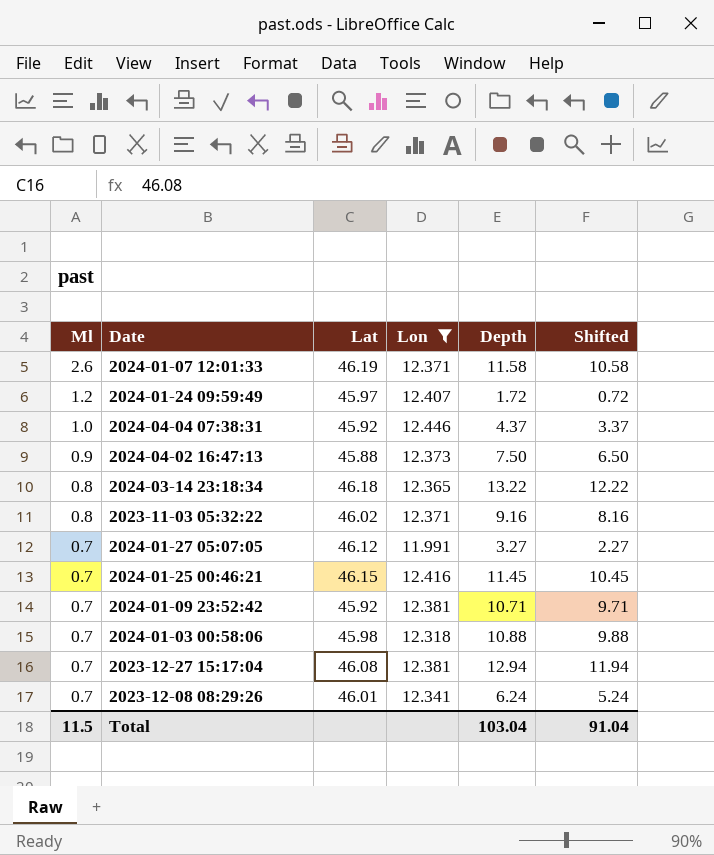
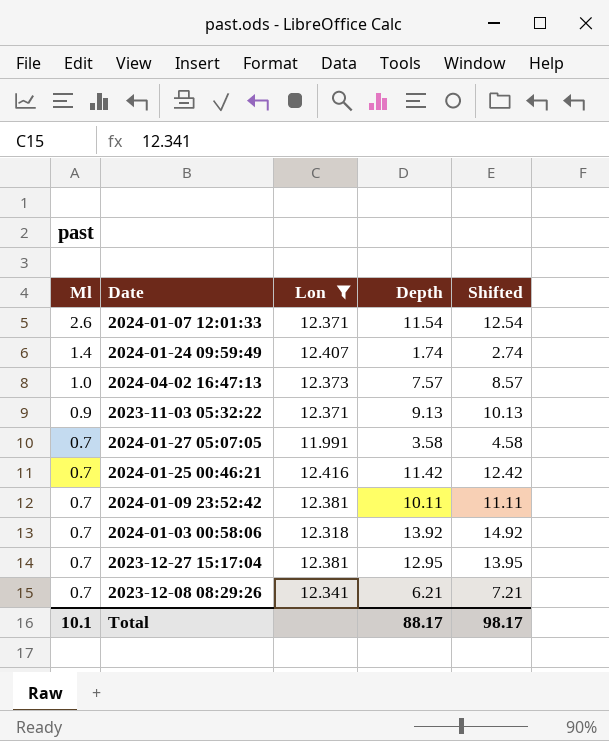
column Lat | position: 3 -> none
column Shifted | formula: [Depth] - 1 -> [Depth] + 1
row 2024-04-04 07:38:31: 1.0 | 45.92 | 12.446 | 4.37 | 3.37 -> none
row 2024-03-14 23:18:34: 0.8 | 46.18 | 12.365 | 13.22 | 12.22 -> none
2024-01-07 12:01:33 | Depth: 11.58 -> 11.54
2024-01-24 09:59:49 | Ml: 1.2 -> 1.4
2024-01-24 09:59:49 | Depth: 1.72 -> 1.74
2024-04-02 16:47:13 | Ml: 0.9 -> 1.0
2024-04-02 16:47:13 | Depth: 7.50 -> 7.57
2023-11-03 05:32:22 | Ml: 0.8 -> 0.9
2023-11-03 05:32:22 | Depth: 9.16 -> 9.13
2024-01-27 05:07:05 | Depth: 3.27 -> 3.58
2024-01-25 00:46:21 | Depth: 11.45 -> 11.42
2024-01-09 23:52:42 | Depth: 10.71 -> 10.11
2024-01-03 00:58:06 | Depth: 10.88 -> 13.92
2023-12-27 15:17:04 | Depth: 12.94 -> 12.95
2023-12-08 08:29:26 | Depth: 6.24 -> 6.21
Total | Ml: 11.5 -> 10.1
Total | Depth: 103.04 -> 88.17
Total | Shifted: 91.04 -> 98.17

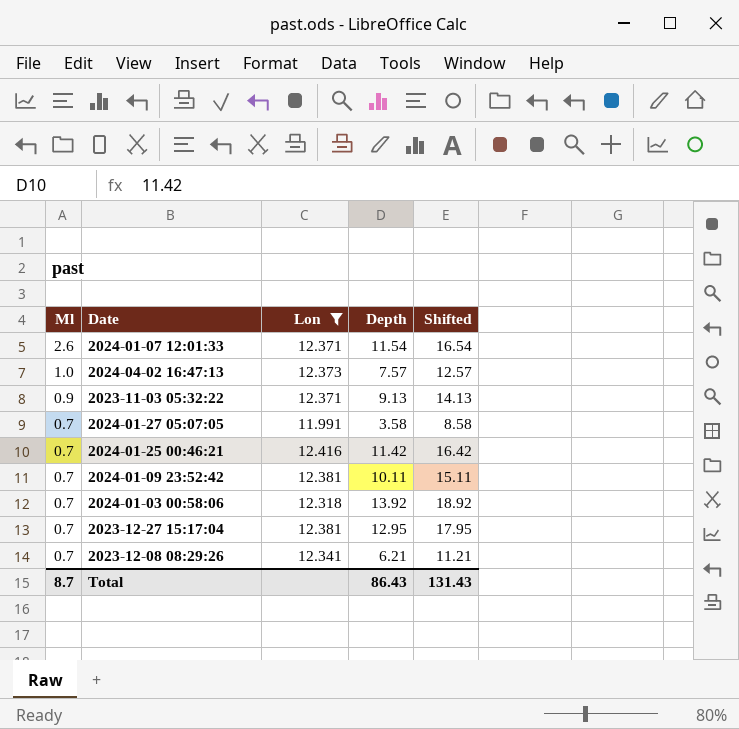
column Shifted | formula: [Depth] + 1 -> [Depth] + 5
row 2024-01-24 09:59:49: 1.4 | 12.407 | 1.74 | 2.74 -> none
Total | Ml: 10.1 -> 8.7
Total | Depth: 88.17 -> 86.43
Total | Shifted: 98.17 -> 131.43

